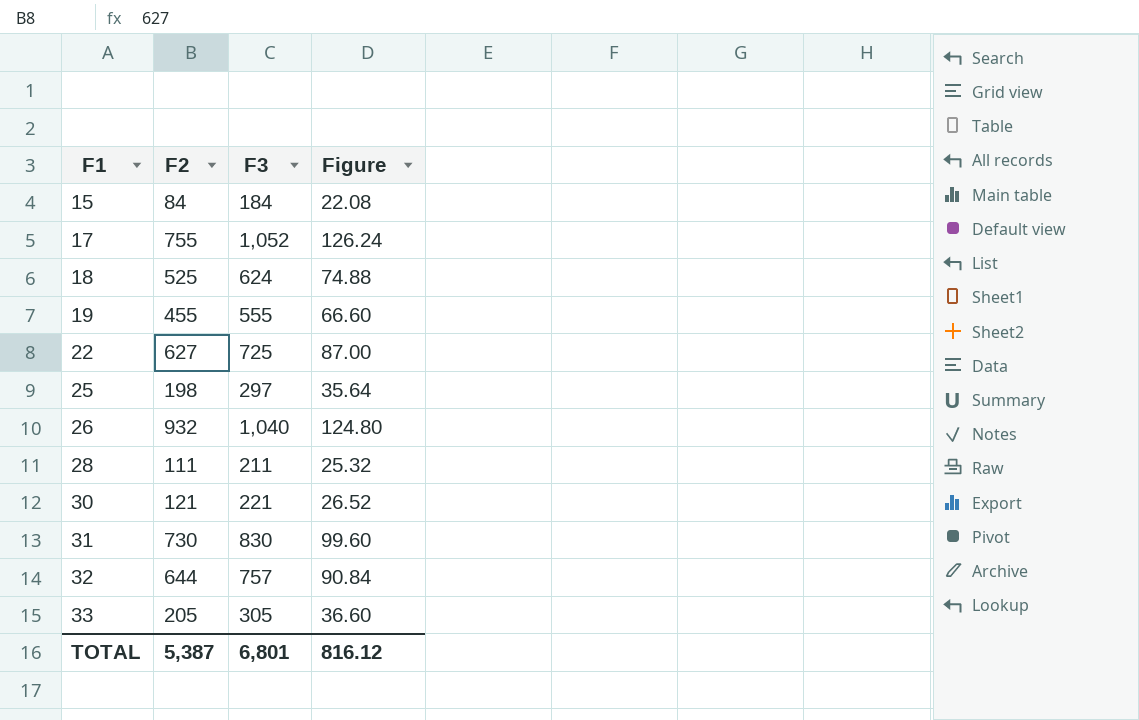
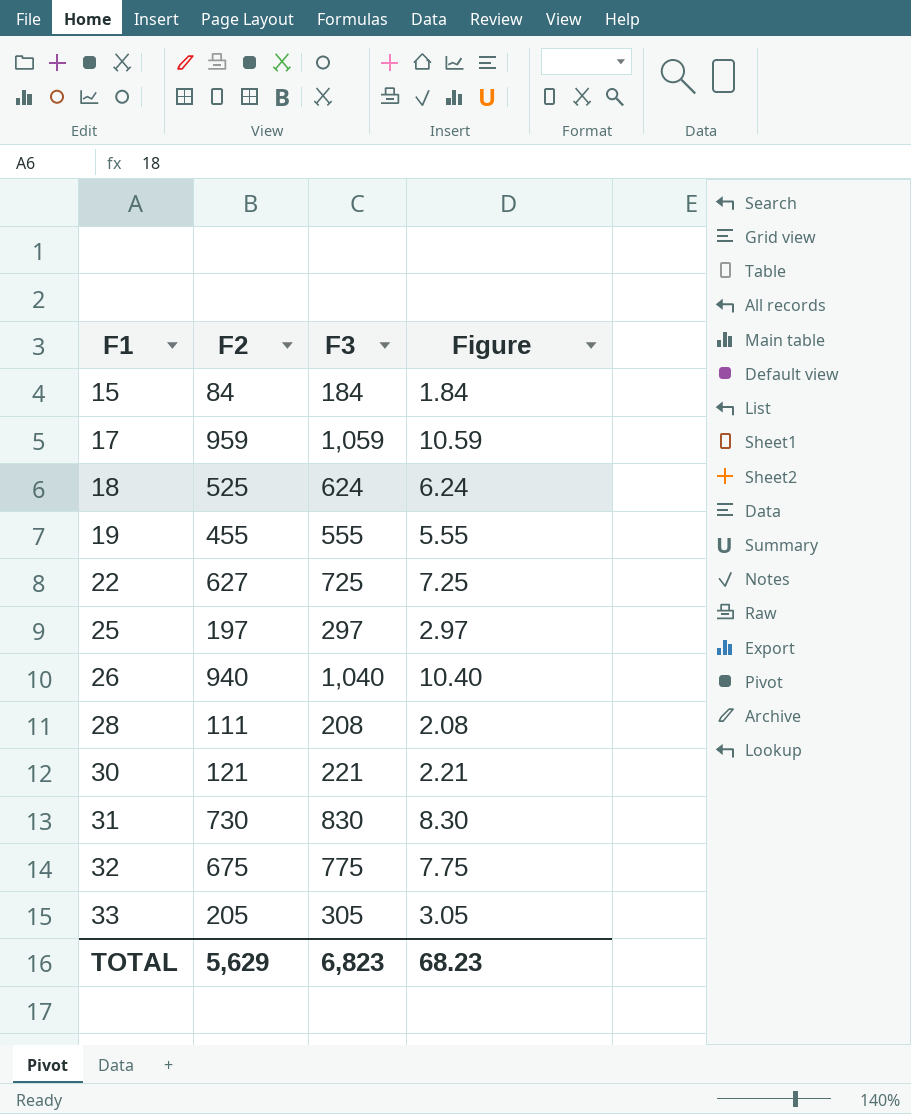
column Figure | formula: [F3] * 0.12 -> [F3] * 0.01
17 | F2: 755 -> 959
17 | F3: 1,052 -> 1,059
25 | F2: 198 -> 197
26 | F2: 932 -> 940
28 | F3: 211 -> 208
32 | F2: 644 -> 675
32 | F3: 757 -> 775
TOTAL | F2: 5,387 -> 5,629
TOTAL | F3: 6,801 -> 6,823
TOTAL | Figure: 816.12 -> 68.23

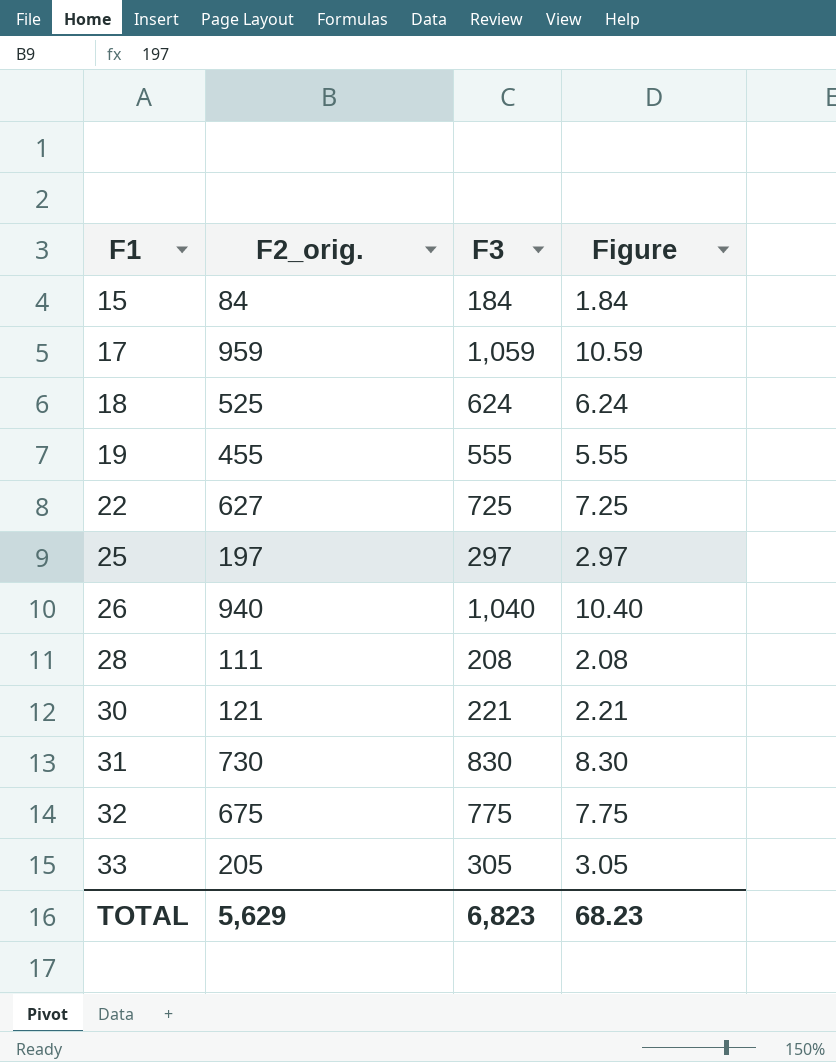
column name: F2 -> F2_orig.

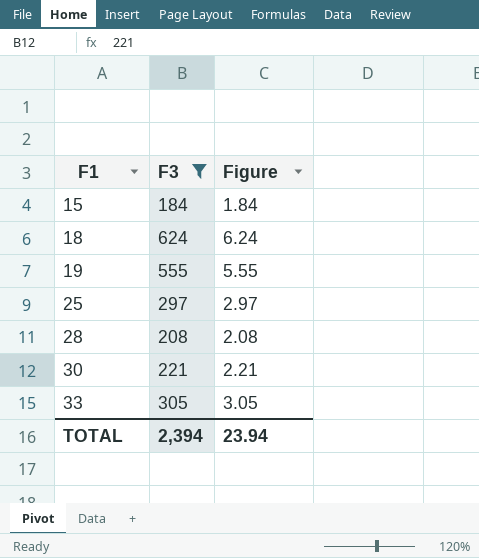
filter: none -> F3 <= 624
column F2_orig. | position: 2 -> none
TOTAL | F3: 6,823 -> 2,394
TOTAL | Figure: 68.23 -> 23.94

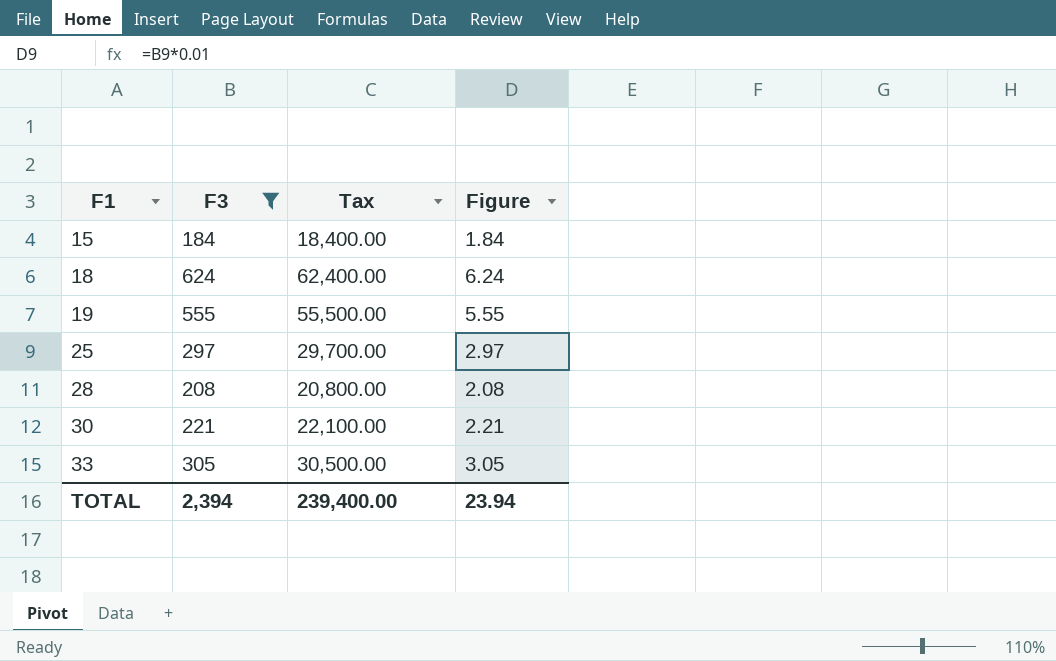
column Tax | formula: none -> [F3] * 100

